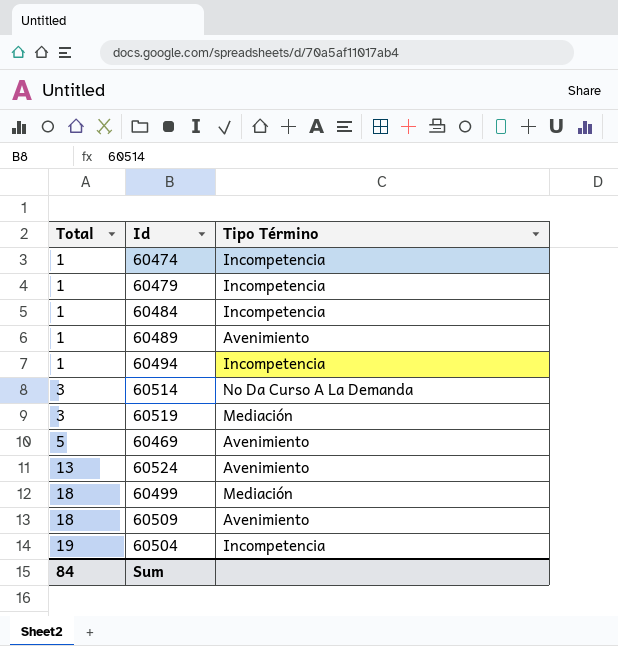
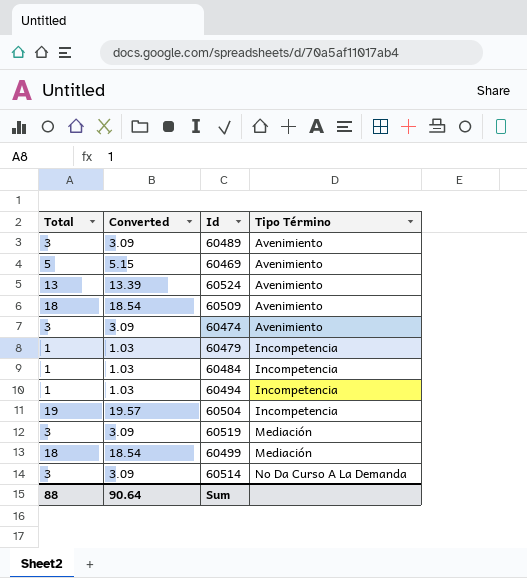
row order: Total ascending -> Tipo Término ascending
column Converted | formula: none -> [Total] * 1.03
60489 | Total: 1 -> 3
60474 | Total: 1 -> 3
60474 | Tipo Término: Incompetencia -> Avenimiento
Sum | Total: 84 -> 88

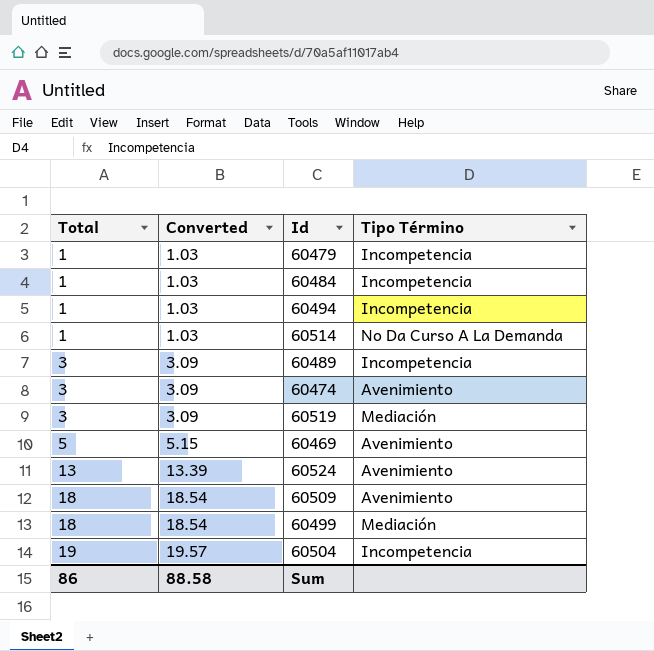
row order: Tipo Término ascending -> Total ascending
60514 | Total: 3 -> 1
60514 | Converted: 3.09 -> 1.03
60489 | Tipo Término: Avenimiento -> Incompetencia
Sum | Total: 88 -> 86
Sum | Converted: 90.64 -> 88.58

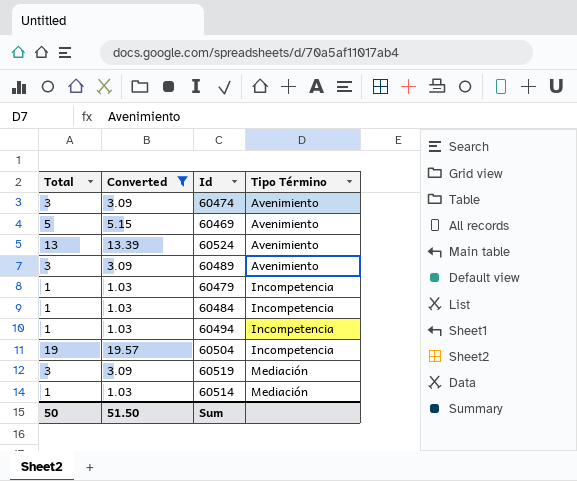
filter: none -> Converted != 18.54
row order: Total ascending -> Tipo Término ascending
60489 | Tipo Término: Incompetencia -> Avenimiento
60514 | Tipo Término: No Da Curso A La Demanda -> Mediación
Sum | Total: 86 -> 50
Sum | Converted: 88.58 -> 51.50

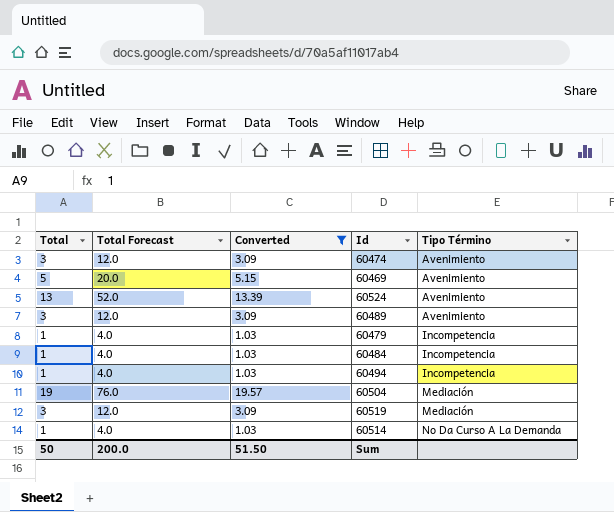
column Total Forecast | formula: none -> [Total] * 4
60504 | Tipo Término: Incompetencia -> Mediación
60514 | Tipo Término: Mediación -> No Da Curso A La Demanda

